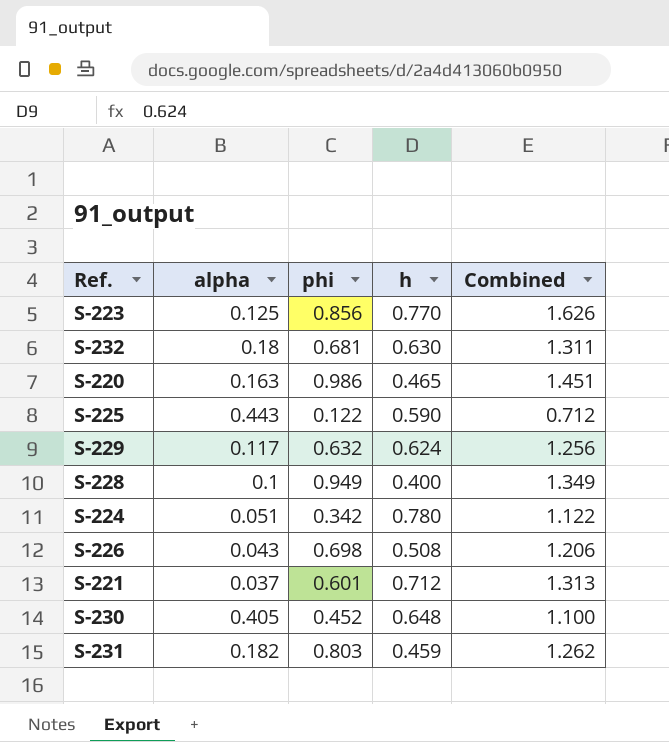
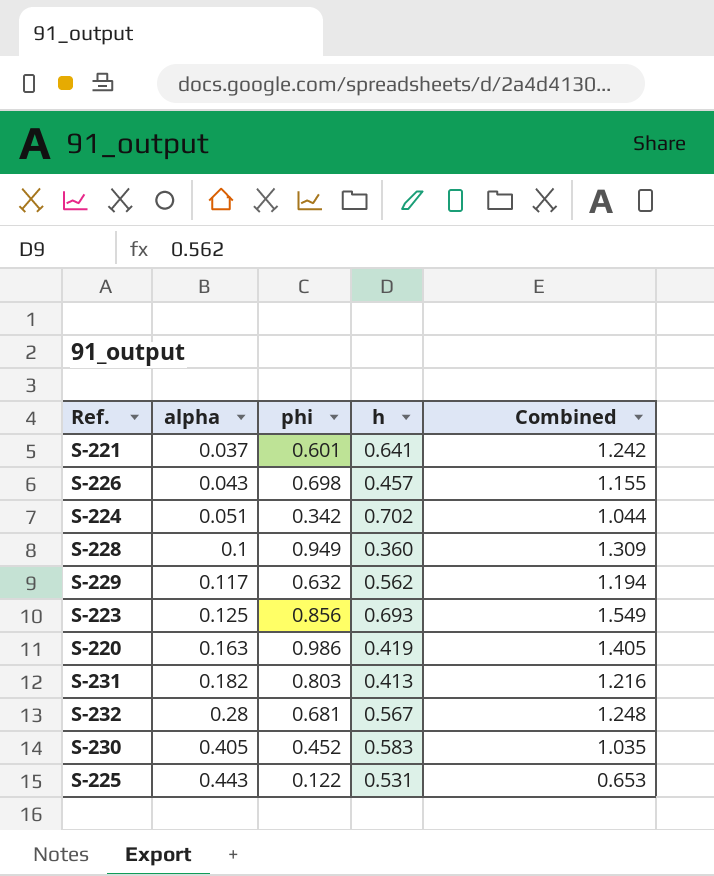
row order: none -> alpha ascending
S-221 | h: 0.712 -> 0.641
S-221 | Combined: 1.313 -> 1.242
S-226 | h: 0.508 -> 0.457
S-226 | Combined: 1.206 -> 1.155
S-224 | h: 0.780 -> 0.702
S-224 | Combined: 1.122 -> 1.044
S-228 | h: 0.400 -> 0.360
S-228 | Combined: 1.349 -> 1.309
S-229 | h: 0.624 -> 0.562
S-229 | Combined: 1.256 -> 1.194
S-223 | h: 0.770 -> 0.693
S-223 | Combined: 1.626 -> 1.549
S-220 | h: 0.465 -> 0.419
S-220 | Combined: 1.451 -> 1.405
S-231 | h: 0.459 -> 0.413
S-231 | Combined: 1.262 -> 1.216
S-232 | alpha: 0.18 -> 0.28
S-232 | h: 0.630 -> 0.567
S-232 | Combined: 1.311 -> 1.248
S-230 | h: 0.648 -> 0.583
S-230 | Combined: 1.100 -> 1.035
S-225 | h: 0.590 -> 0.531
S-225 | Combined: 0.712 -> 0.653

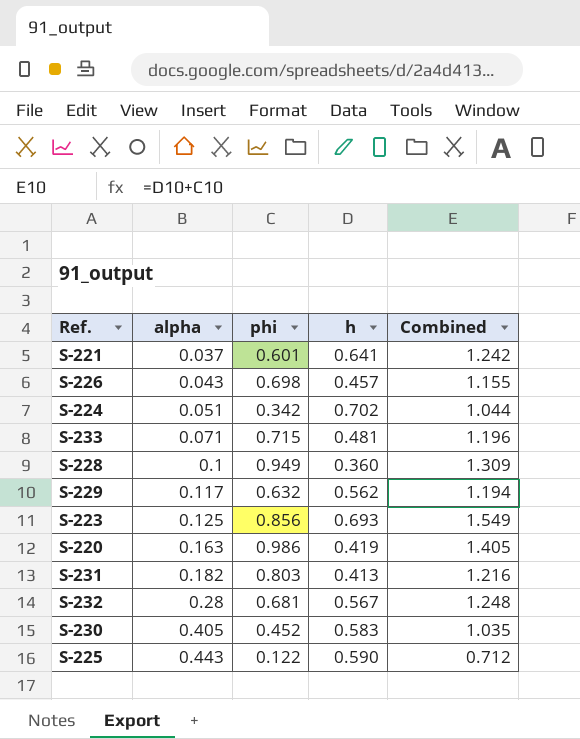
row S-233: none -> 0.071 | 0.715 | 0.481 | 1.196
S-225 | h: 0.531 -> 0.590
S-225 | Combined: 0.653 -> 0.712

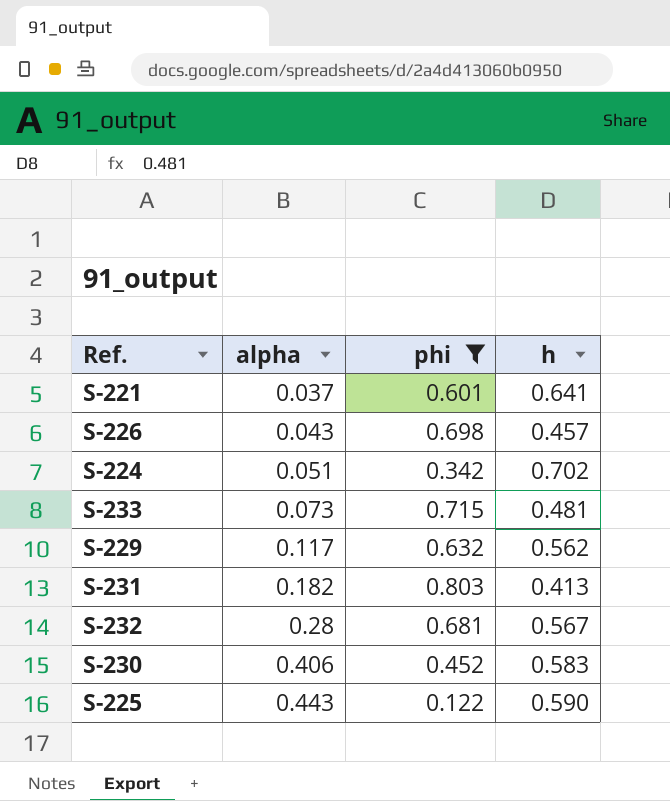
filter: none -> phi <= 0.803
column Combined | formula: [phi] + [h] -> none
S-233 | alpha: 0.071 -> 0.073
S-230 | alpha: 0.405 -> 0.406

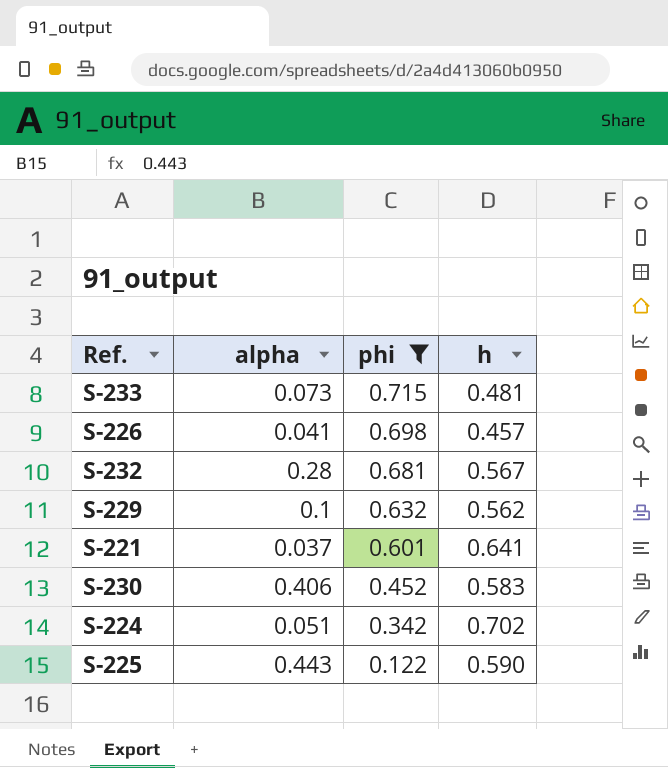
row order: alpha ascending -> phi descending
row S-231: 0.182 | 0.803 | 0.413 -> none
S-226 | alpha: 0.043 -> 0.041
S-229 | alpha: 0.117 -> 0.1

